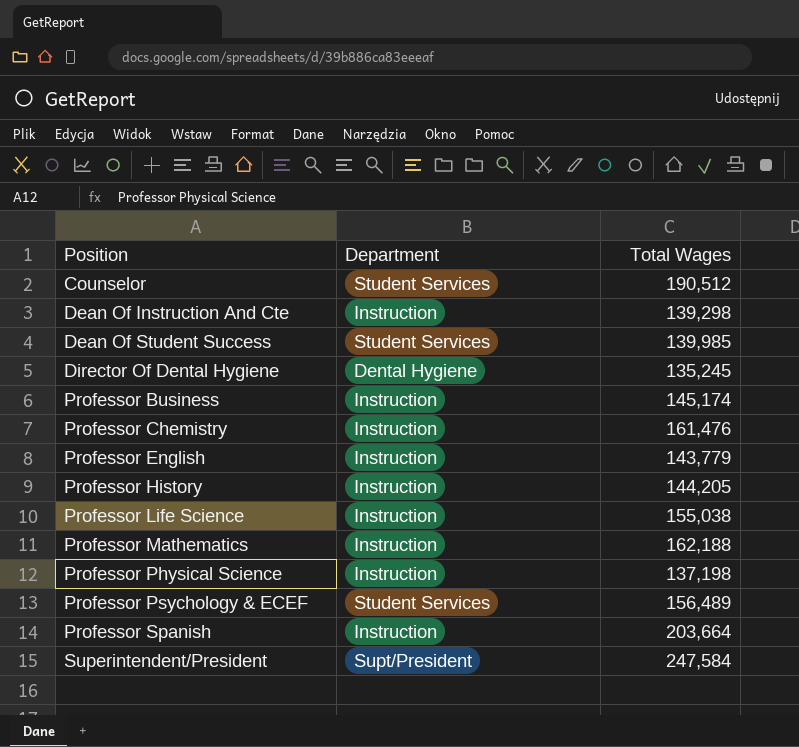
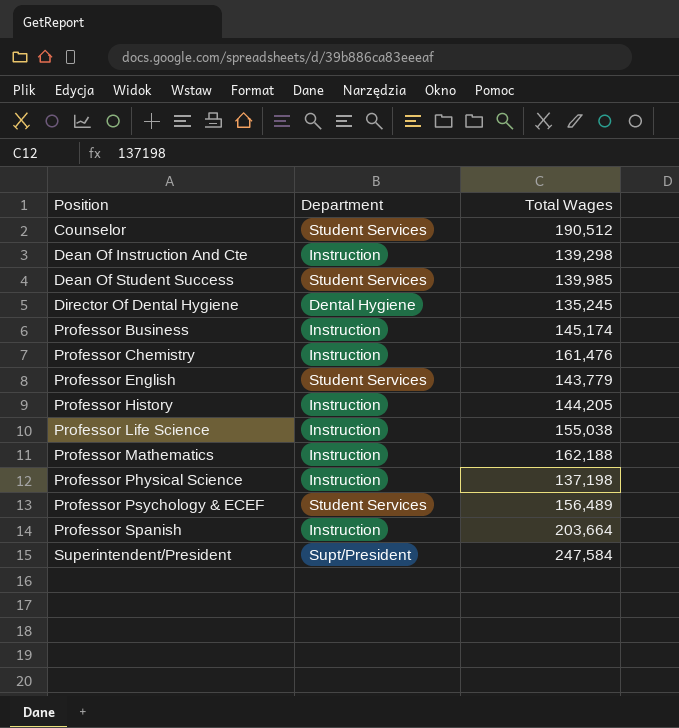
Professor English | Department: Instruction -> Student Services

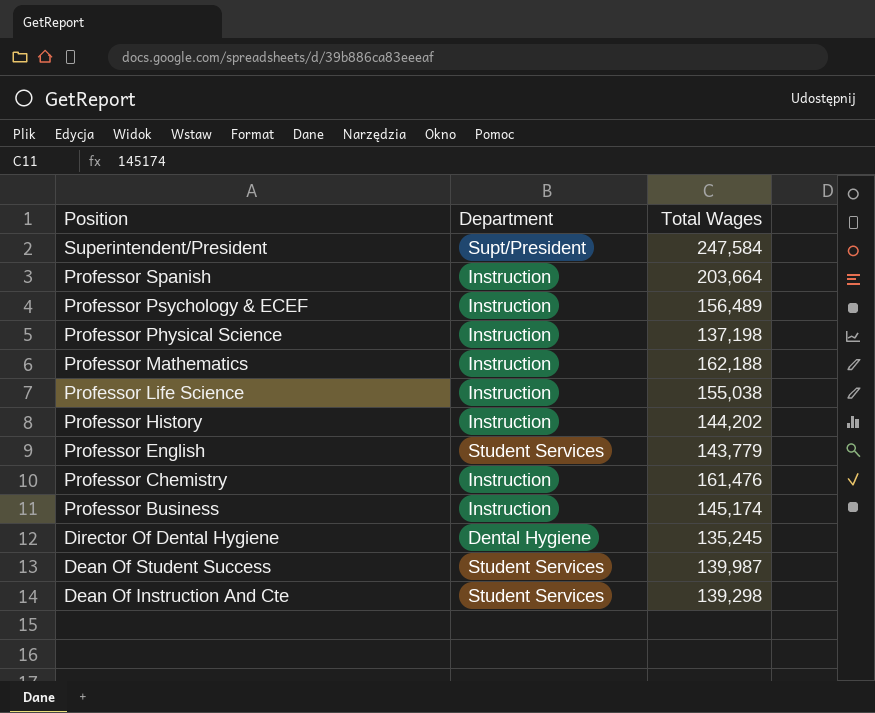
row order: Position ascending -> Position descending
row Counselor: Student Services | 190,512 -> none
Professor Psychology & ECEF | Department: Student Services -> Instruction
Professor History | Total Wages: 144,205 -> 144,202
Dean Of Student Success | Total Wages: 139,985 -> 139,987
Dean Of Instruction And Cte | Department: Instruction -> Student Services

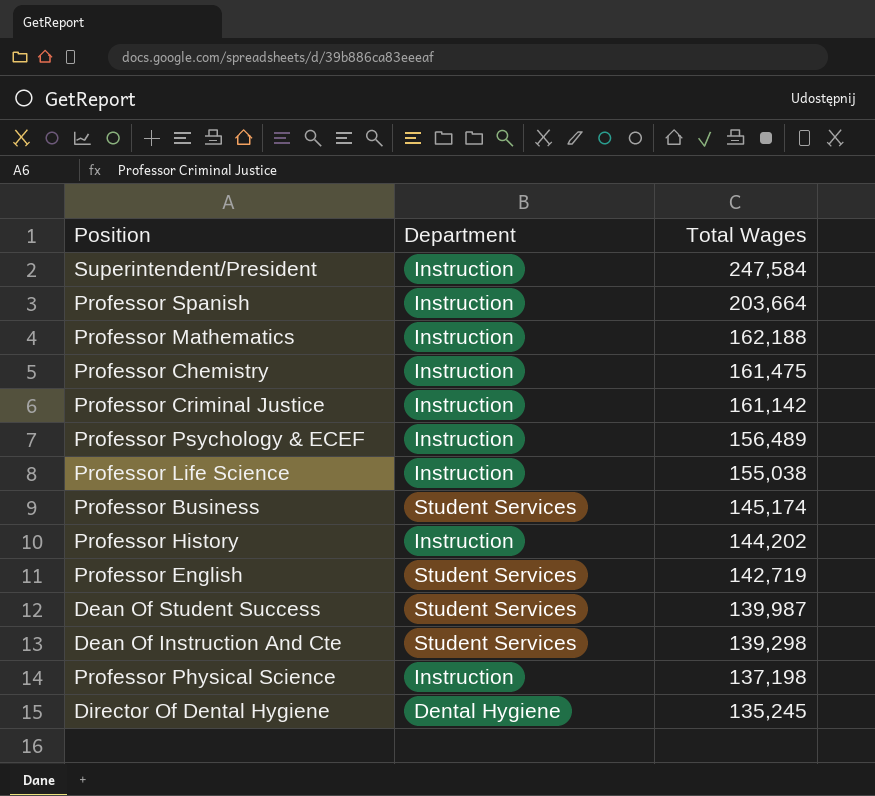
row order: Position descending -> Total Wages descending
Superintendent/President | Department: Supt/President -> Instruction
Professor Chemistry | Total Wages: 161,476 -> 161,475
row Professor Criminal Justice: none -> Instruction | 161,142
Professor Business | Department: Instruction -> Student Services
Professor English | Total Wages: 143,779 -> 142,719

